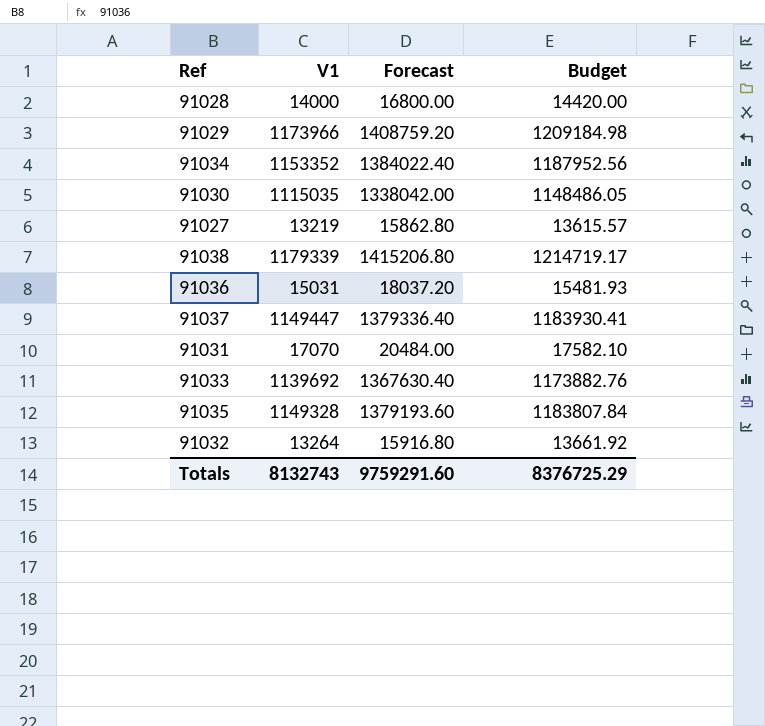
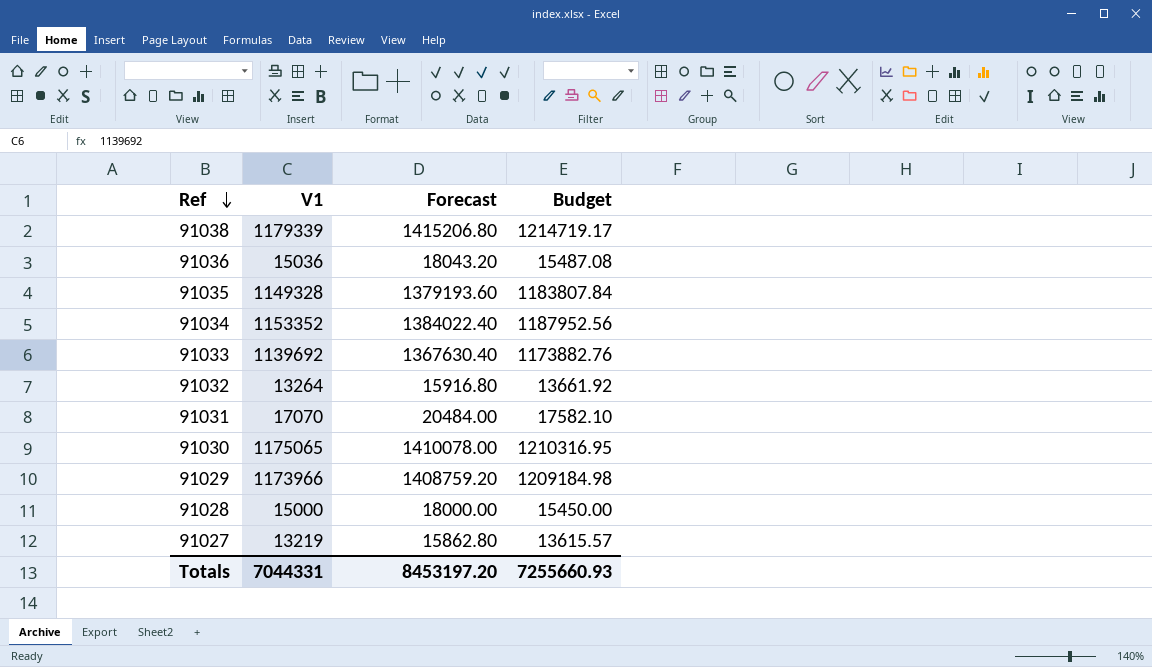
row order: none -> Ref descending
row 91037: 1149447 | 1379336.40 | 1183930.41 -> none
91036 | V1: 15031 -> 15036
91036 | Forecast: 18037.20 -> 18043.20
91036 | Budget: 15481.93 -> 15487.08
91030 | V1: 1115035 -> 1175065
91030 | Forecast: 1338042.00 -> 1410078.00
91030 | Budget: 1148486.05 -> 1210316.95
91028 | V1: 14000 -> 15000
91028 | Forecast: 16800.00 -> 18000.00
91028 | Budget: 14420.00 -> 15450.00
Totals | V1: 8132743 -> 7044331
Totals | Forecast: 9759291.60 -> 8453197.20
Totals | Budget: 8376725.29 -> 7255660.93

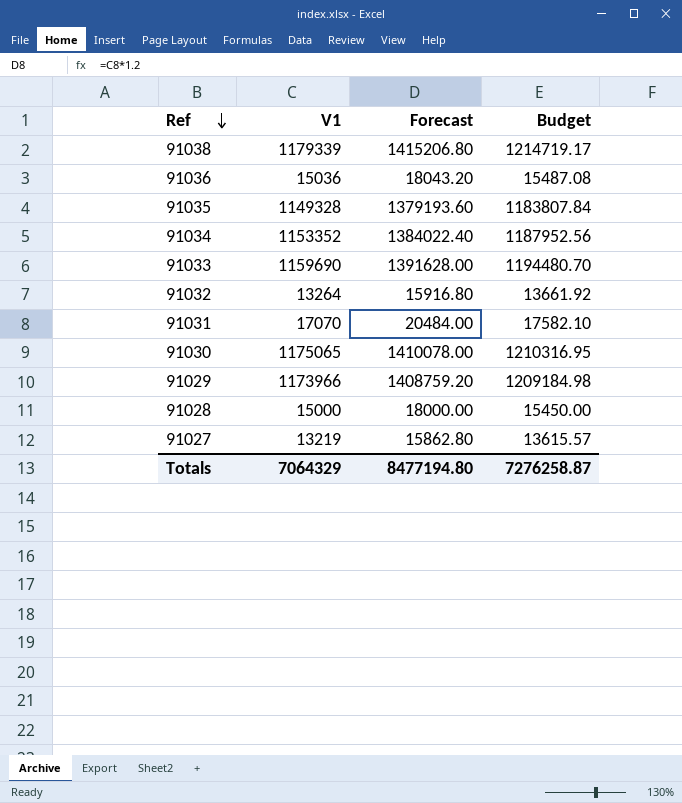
91033 | V1: 1139692 -> 1159690
91033 | Forecast: 1367630.40 -> 1391628.00
91033 | Budget: 1173882.76 -> 1194480.70
Totals | V1: 7044331 -> 7064329
Totals | Forecast: 8453197.20 -> 8477194.80
Totals | Budget: 7255660.93 -> 7276258.87

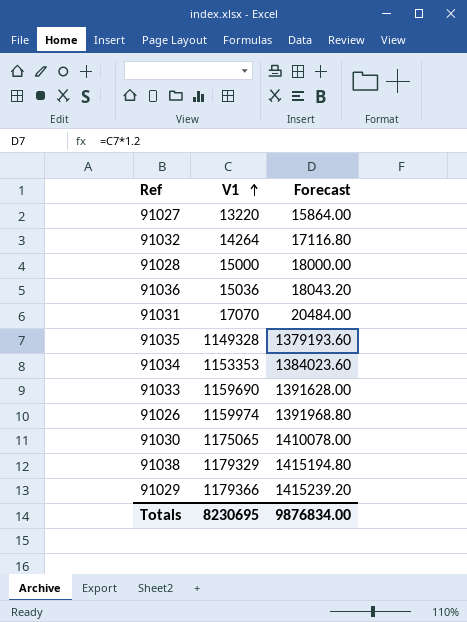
row order: Ref descending -> V1 ascending
column Budget | formula: [V1] * 1.03 -> none
91027 | V1: 13219 -> 13220
91027 | Forecast: 15862.80 -> 15864.00
91032 | V1: 13264 -> 14264
91032 | Forecast: 15916.80 -> 17116.80
91034 | V1: 1153352 -> 1153353
91034 | Forecast: 1384022.40 -> 1384023.60
row 91026: none -> 1159974 | 1391968.80
91038 | V1: 1179339 -> 1179329
91038 | Forecast: 1415206.80 -> 1415194.80
91029 | V1: 1173966 -> 1179366
91029 | Forecast: 1408759.20 -> 1415239.20
Totals | V1: 7064329 -> 8230695
Totals | Forecast: 8477194.80 -> 9876834.00

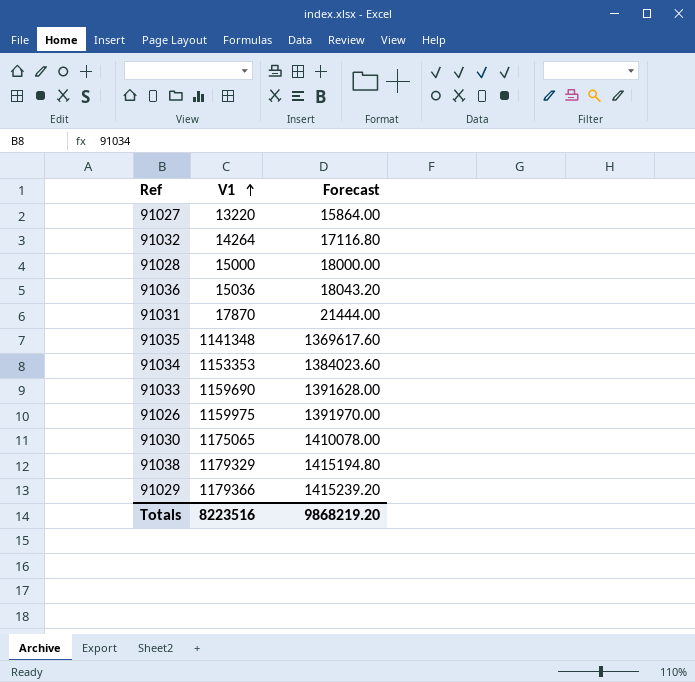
91031 | V1: 17070 -> 17870
91031 | Forecast: 20484.00 -> 21444.00
91035 | V1: 1149328 -> 1141348
91035 | Forecast: 1379193.60 -> 1369617.60
91026 | V1: 1159974 -> 1159975
91026 | Forecast: 1391968.80 -> 1391970.00
Totals | V1: 8230695 -> 8223516
Totals | Forecast: 9876834.00 -> 9868219.20

